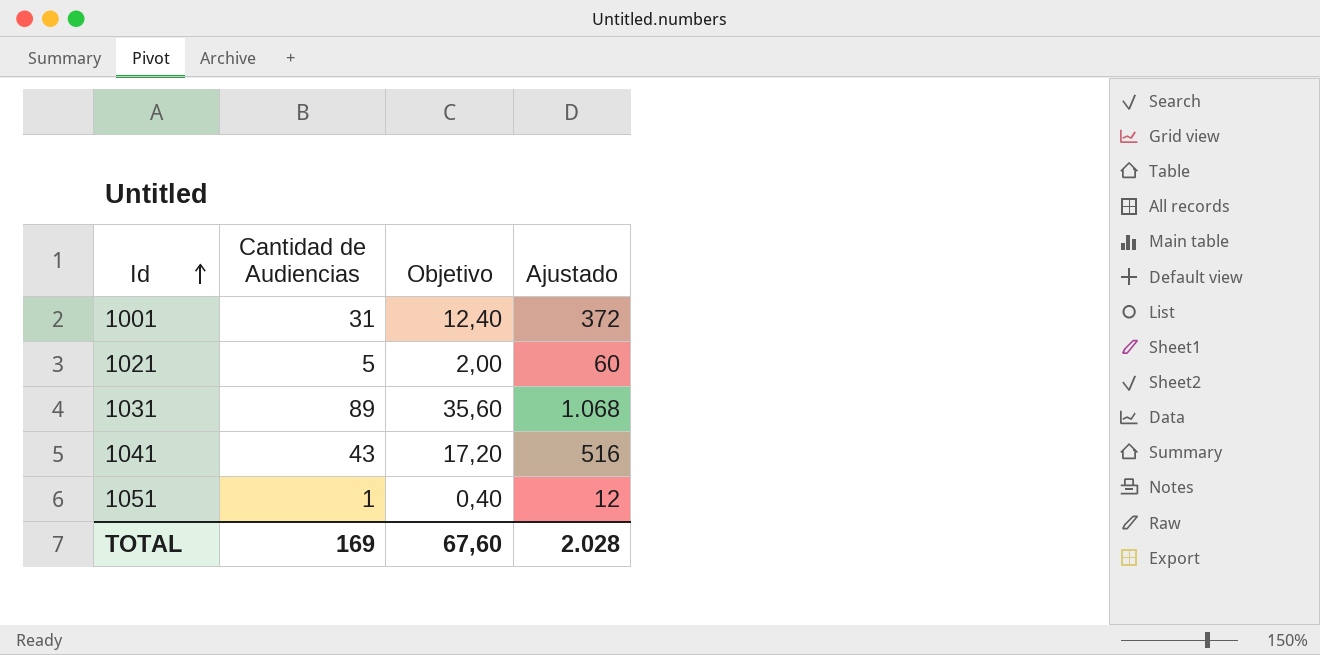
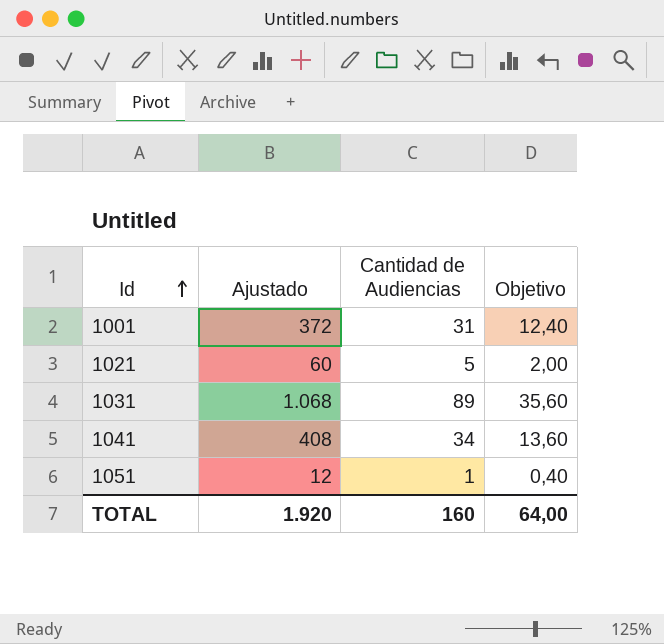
column Ajustado | position: 4 -> 2
1041 | Ajustado: 516 -> 408
1041 | Cantidad de Audiencias: 43 -> 34
1041 | Objetivo: 17,20 -> 13,60
TOTAL | Ajustado: 2.028 -> 1.920
TOTAL | Cantidad de Audiencias: 169 -> 160
TOTAL | Objetivo: 67,60 -> 64,00

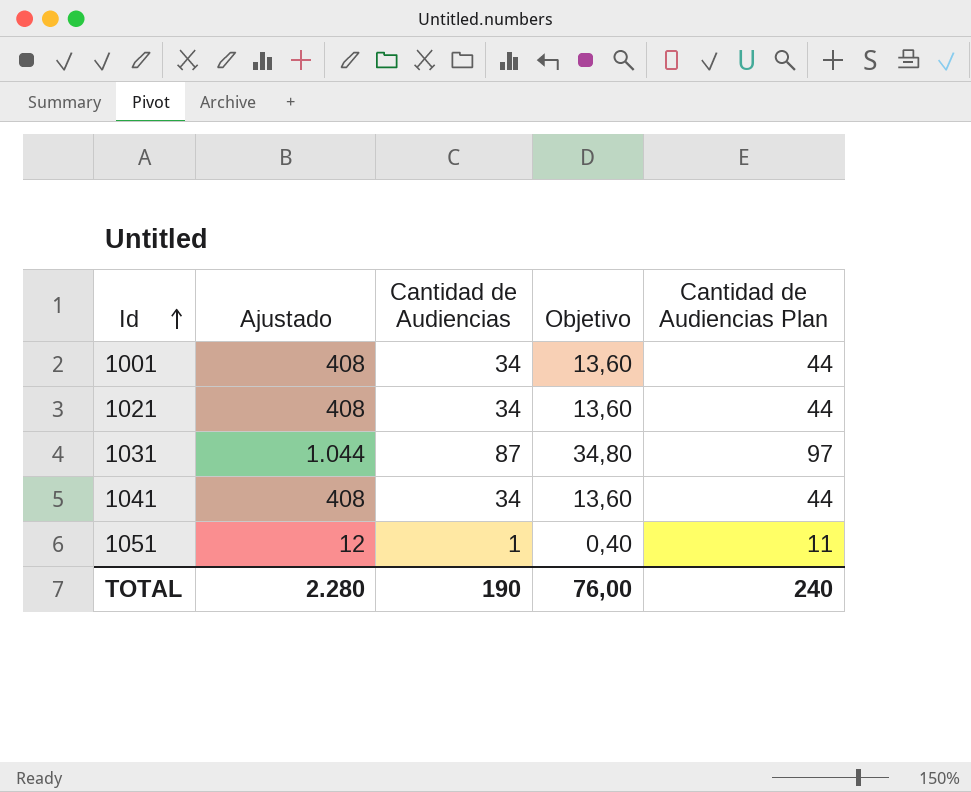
column Cantidad de Audiencias Plan | formula: none -> [Cantidad de Audiencias] + 10
1001 | Ajustado: 372 -> 408
1001 | Cantidad de Audiencias: 31 -> 34
1001 | Objetivo: 12,40 -> 13,60
1021 | Ajustado: 60 -> 408
1021 | Cantidad de Audiencias: 5 -> 34
1021 | Objetivo: 2,00 -> 13,60
1031 | Ajustado: 1.068 -> 1.044
1031 | Cantidad de Audiencias: 89 -> 87
1031 | Objetivo: 35,60 -> 34,80
TOTAL | Ajustado: 1.920 -> 2.280
TOTAL | Cantidad de Audiencias: 160 -> 190
TOTAL | Objetivo: 64,00 -> 76,00

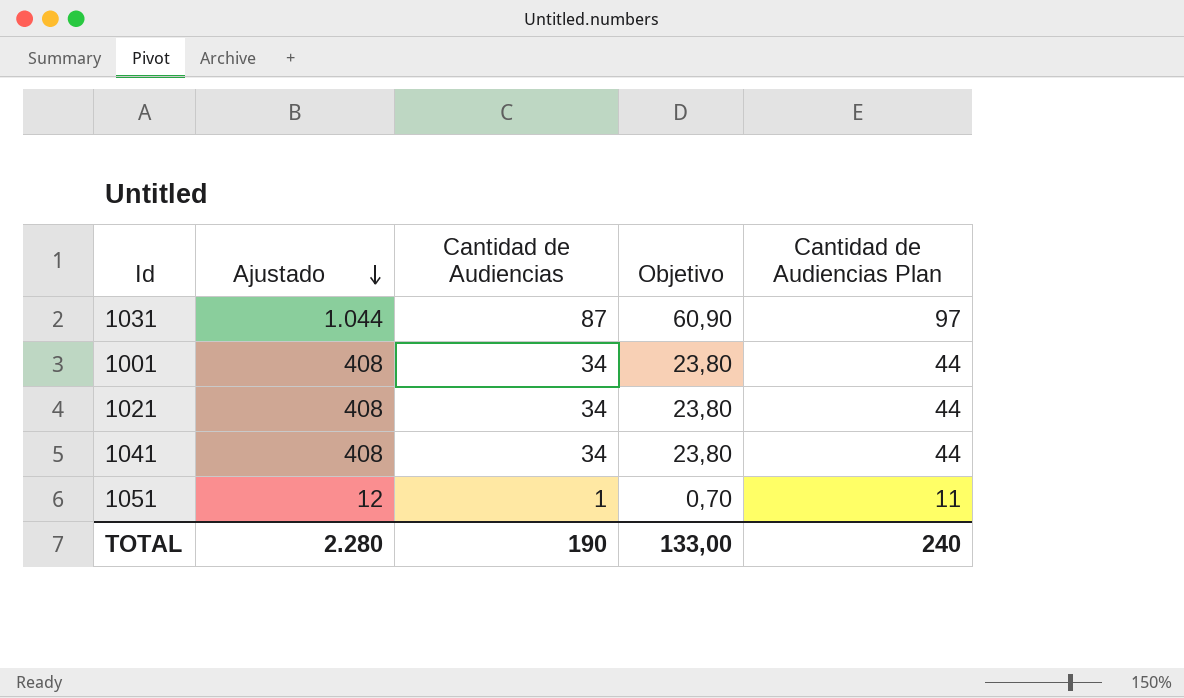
row order: Id ascending -> Ajustado descending
column Objetivo | formula: [Cantidad de Audiencias] * 0,4 -> [Cantidad de Audiencias] * 0,7
TOTAL | Objetivo: 76,00 -> 133,00

